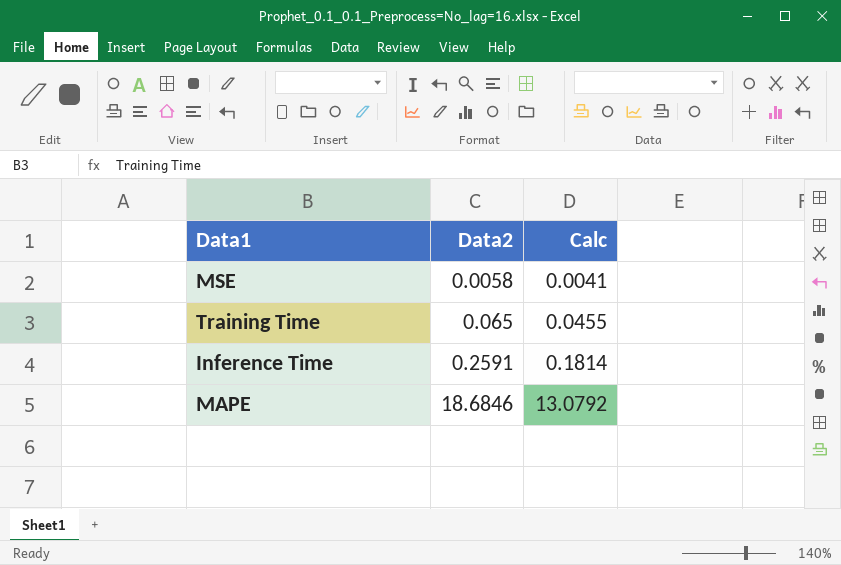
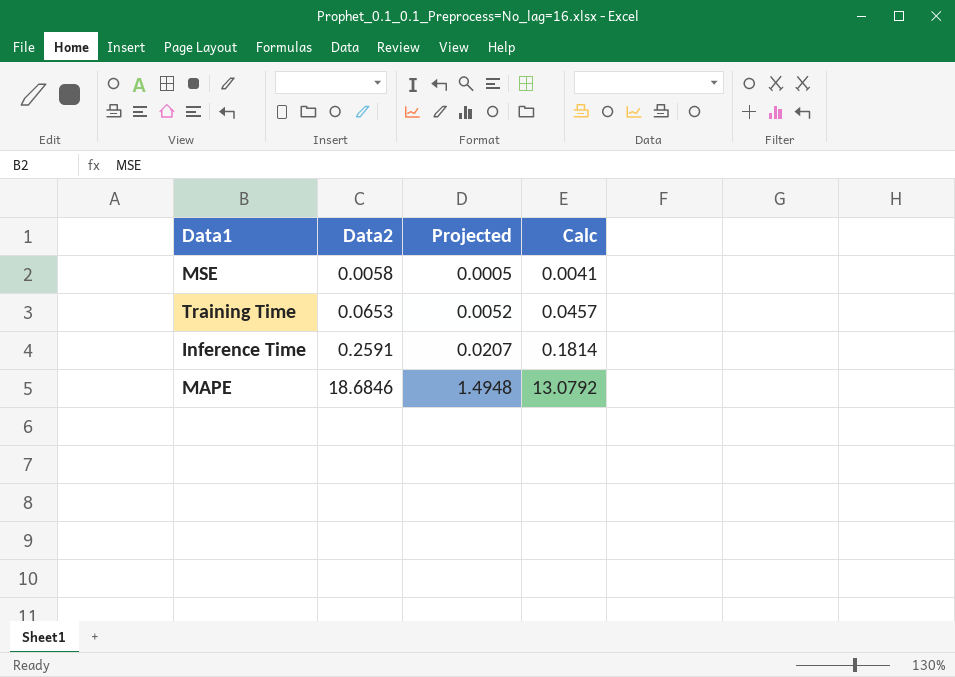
column Projected | formula: none -> [Data2] * 0.08
Training Time | Data2: 0.065 -> 0.0653
Training Time | Calc: 0.0455 -> 0.0457

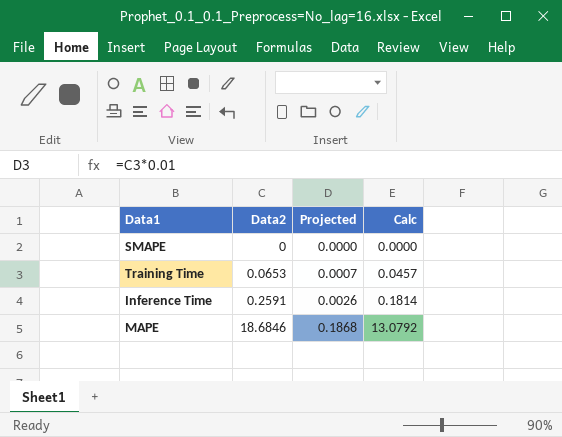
column Projected | formula: [Data2] * 0.08 -> [Data2] * 0.01
row MSE: 0.0058 | 0.0005 | 0.0041 -> none
row SMAPE: none -> 0 | 0.0000 | 0.0000

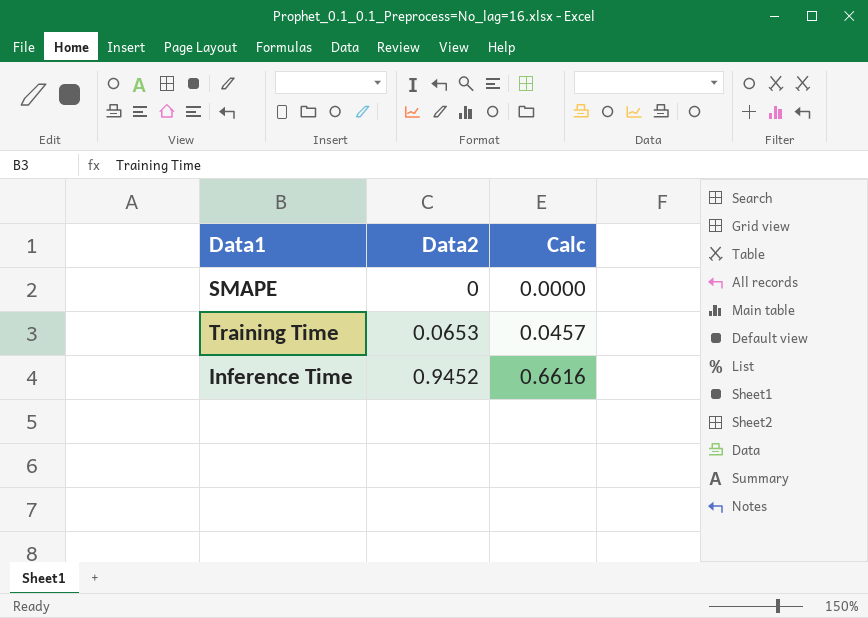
column Projected | formula: [Data2] * 0.01 -> none
row MAPE: 18.6846 | 0.1868 | 13.0792 -> none
Inference Time | Data2: 0.2591 -> 0.9452
Inference Time | Calc: 0.1814 -> 0.6616

